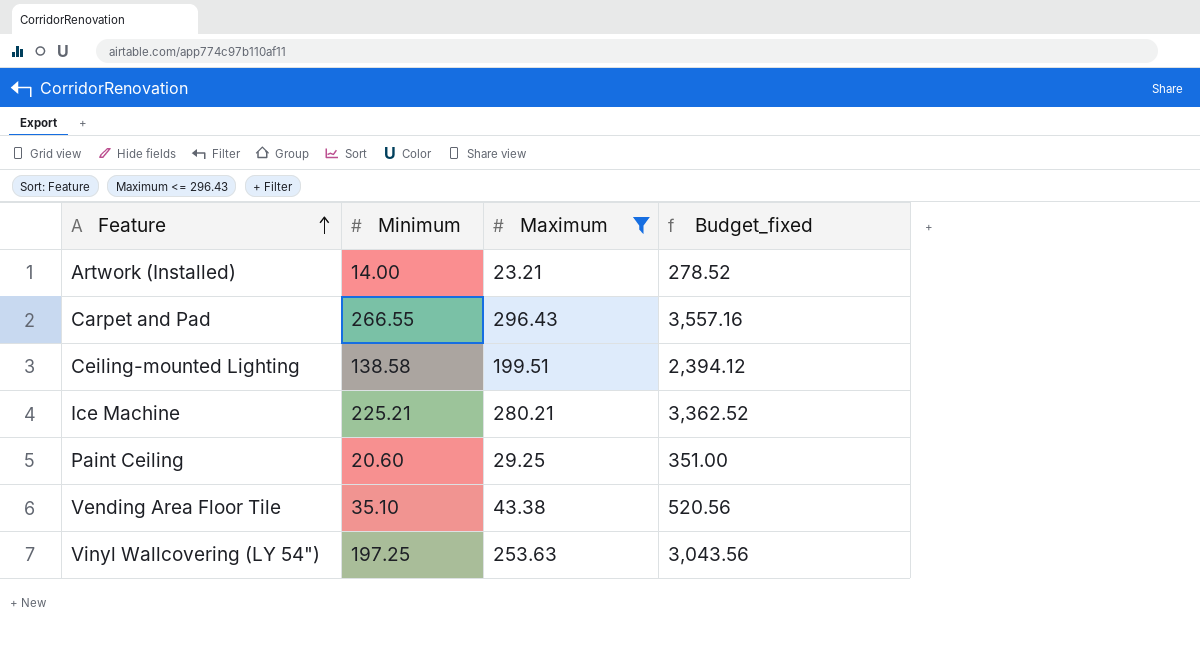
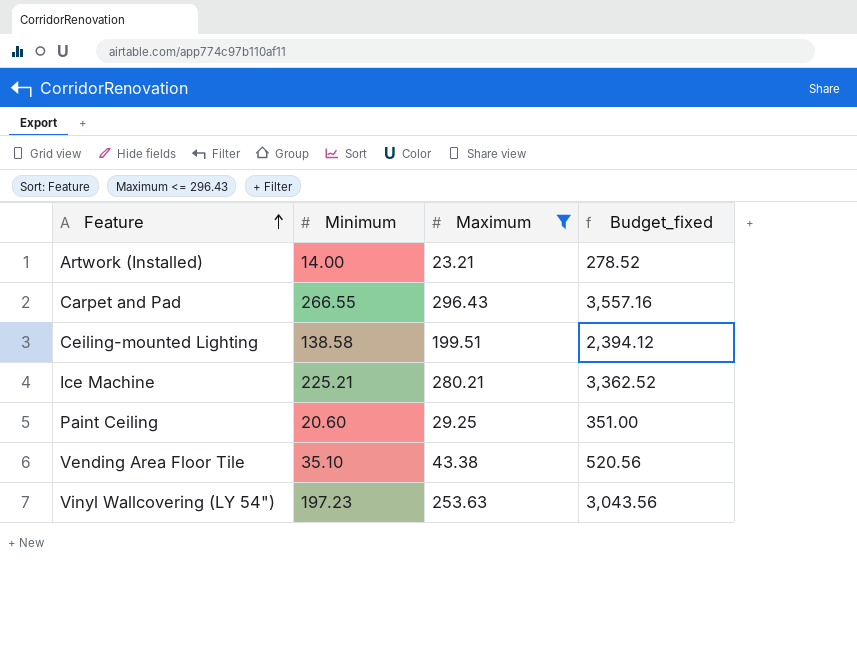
Vinyl Wallcovering (LY 54") | Minimum: 197.25 -> 197.23

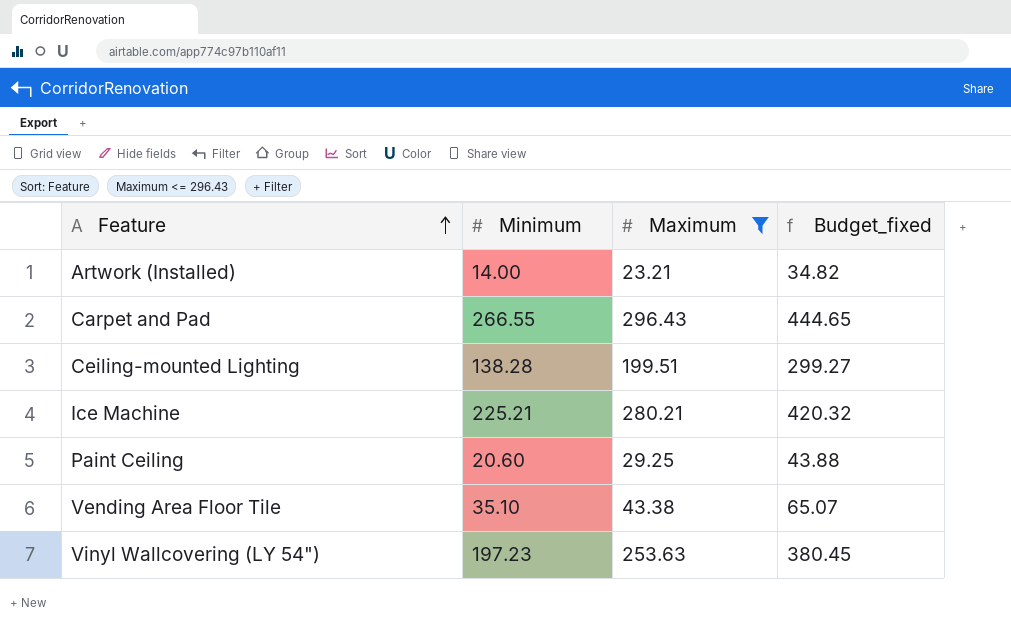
column Budget_fixed | formula: [Maximum] * 12 -> [Maximum] * 1.5
Ceiling-mounted Lighting | Minimum: 138.58 -> 138.28

